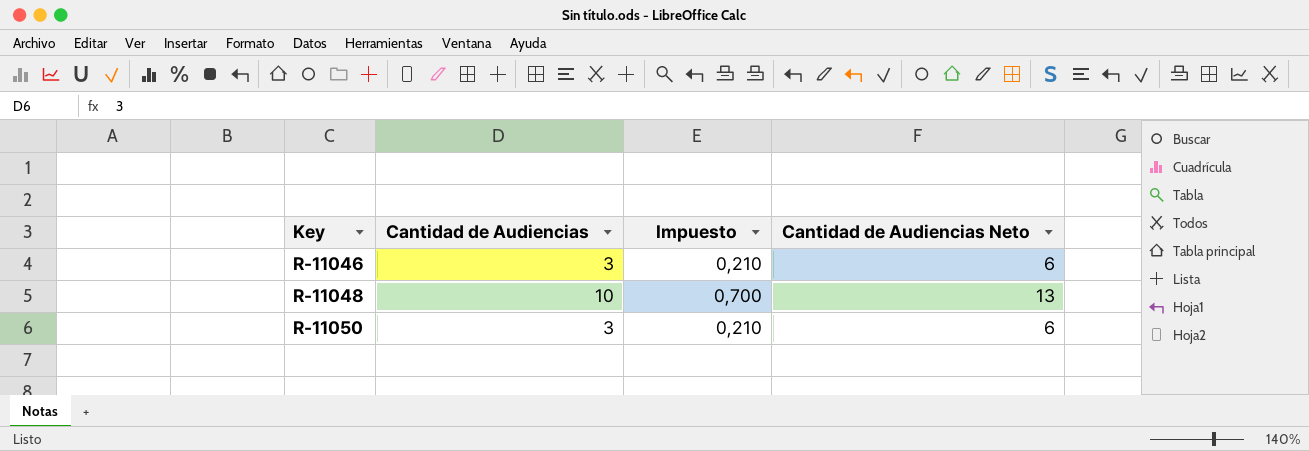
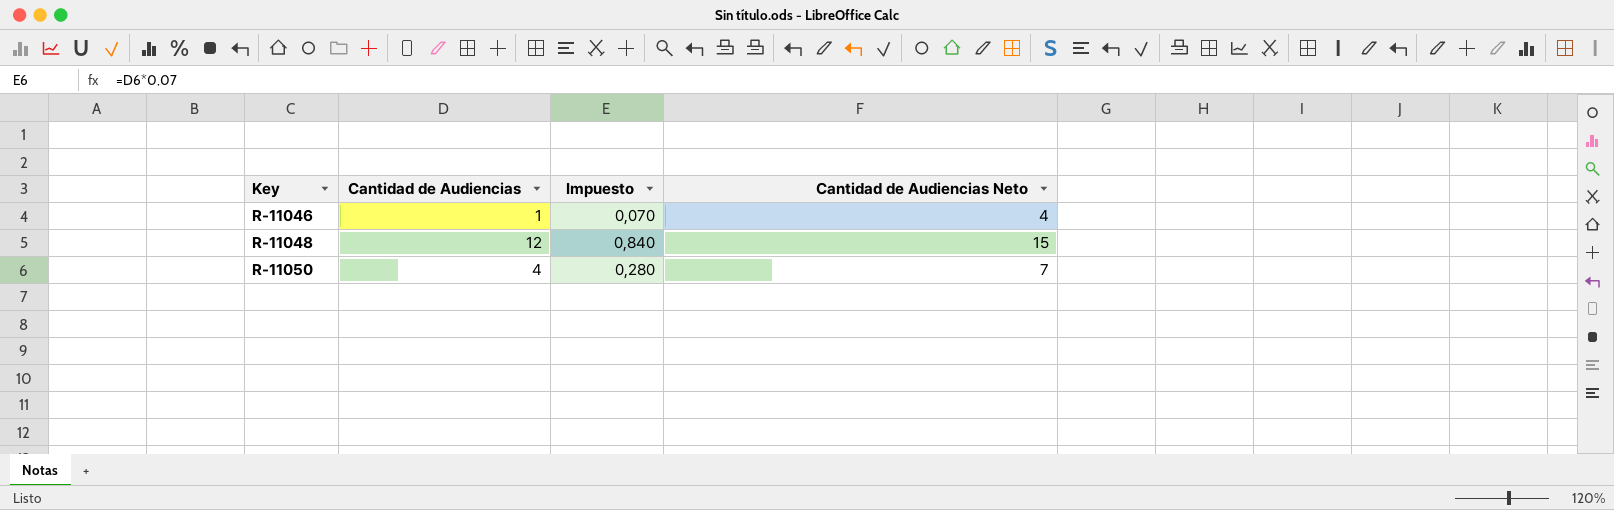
R-11046 | Cantidad de Audiencias: 3 -> 1
R-11046 | Impuesto: 0,210 -> 0,070
R-11046 | Cantidad de Audiencias Neto: 6 -> 4
R-11048 | Cantidad de Audiencias: 10 -> 12
R-11048 | Impuesto: 0,700 -> 0,840
R-11048 | Cantidad de Audiencias Neto: 13 -> 15
R-11050 | Cantidad de Audiencias: 3 -> 4
R-11050 | Impuesto: 0,210 -> 0,280
R-11050 | Cantidad de Audiencias Neto: 6 -> 7

